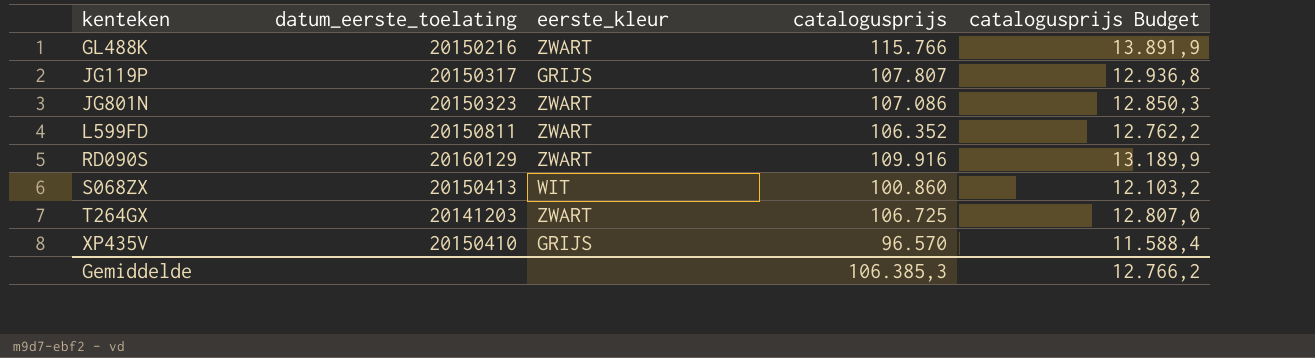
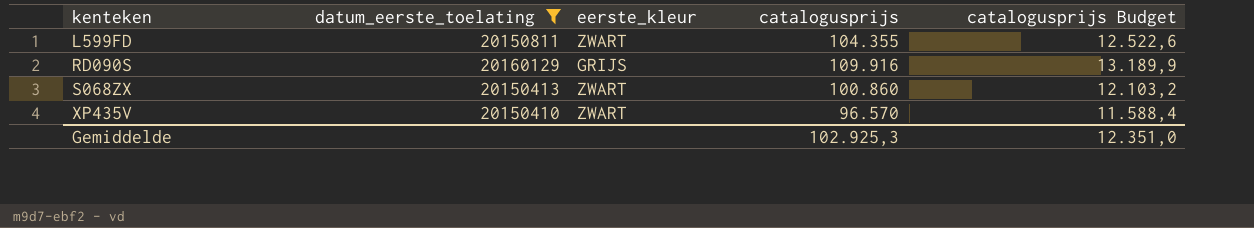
filter: none -> datum_eerste_toelating >= 20150410
L599FD | catalogusprijs: 106.352 -> 104.355
L599FD | catalogusprijs Budget: 12.762,2 -> 12.522,6
RD090S | eerste_kleur: ZWART -> GRIJS
S068ZX | eerste_kleur: WIT -> ZWART
XP435V | eerste_kleur: GRIJS -> ZWART
Gemiddelde | catalogusprijs: 106.385,3 -> 102.925,3
Gemiddelde | catalogusprijs Budget: 12.766,2 -> 12.351,0

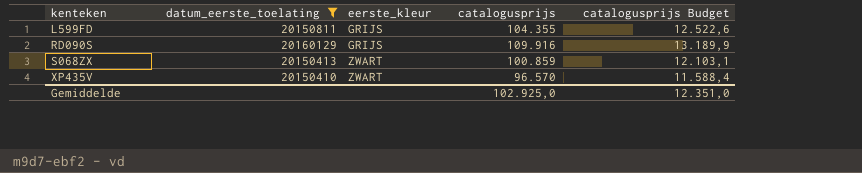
L599FD | eerste_kleur: ZWART -> GRIJS
S068ZX | catalogusprijs: 100.860 -> 100.859
S068ZX | catalogusprijs Budget: 12.103,2 -> 12.103,1
Gemiddelde | catalogusprijs: 102.925,3 -> 102.925,0

